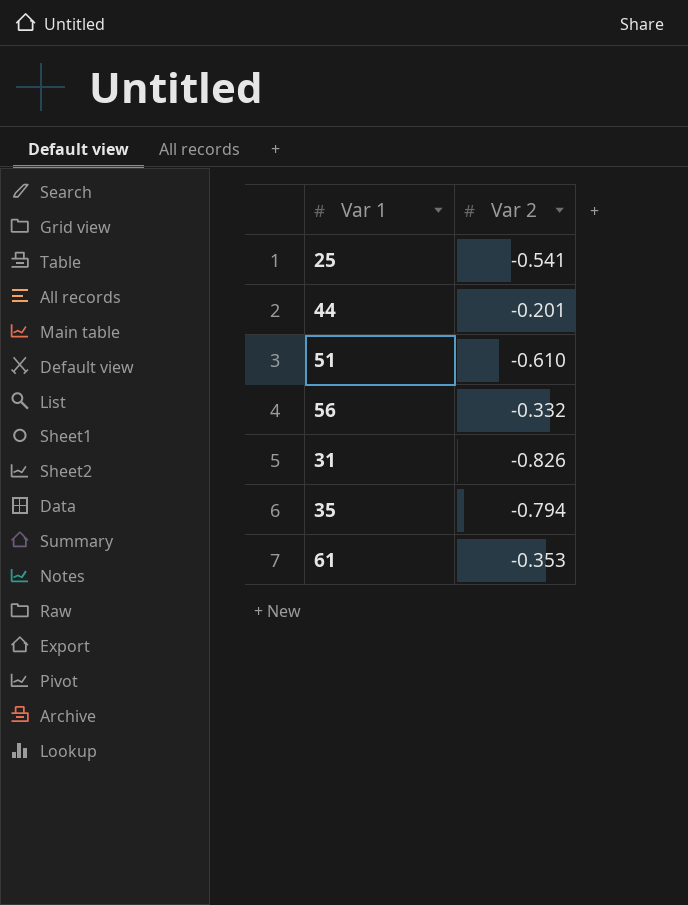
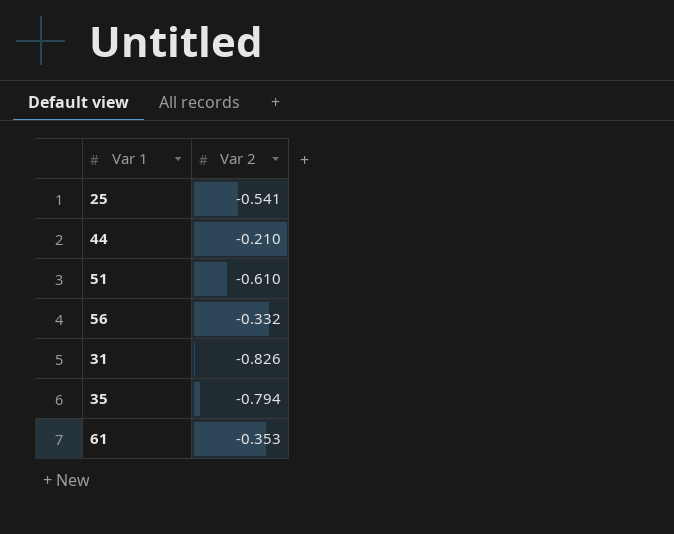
44 | Var 2: -0.201 -> -0.210

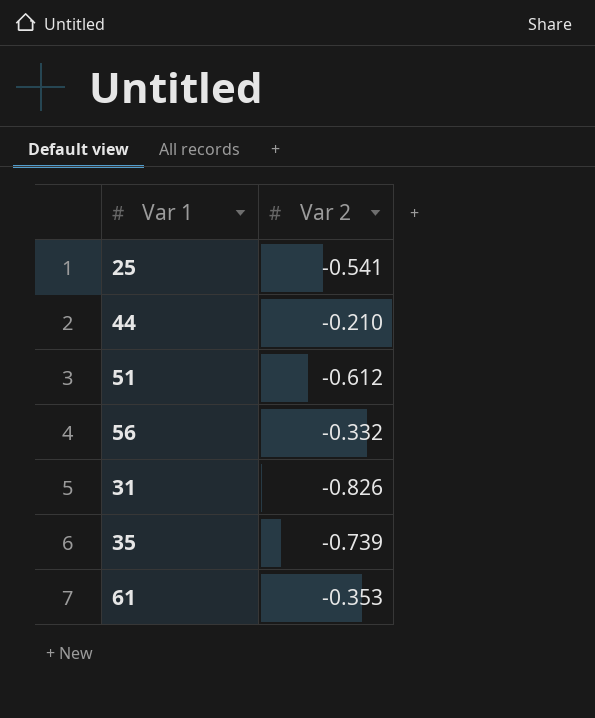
51 | Var 2: -0.610 -> -0.612
35 | Var 2: -0.794 -> -0.739

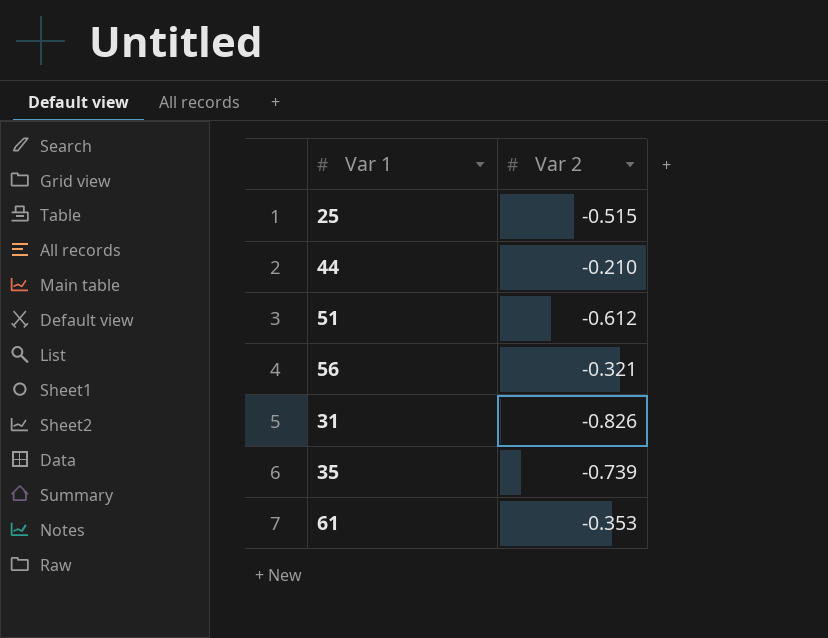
25 | Var 2: -0.541 -> -0.515
56 | Var 2: -0.332 -> -0.321

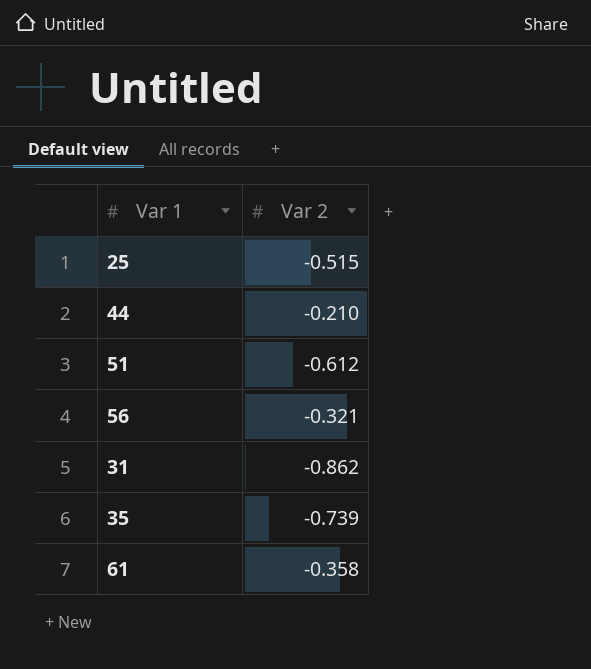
31 | Var 2: -0.826 -> -0.862
61 | Var 2: -0.353 -> -0.358

